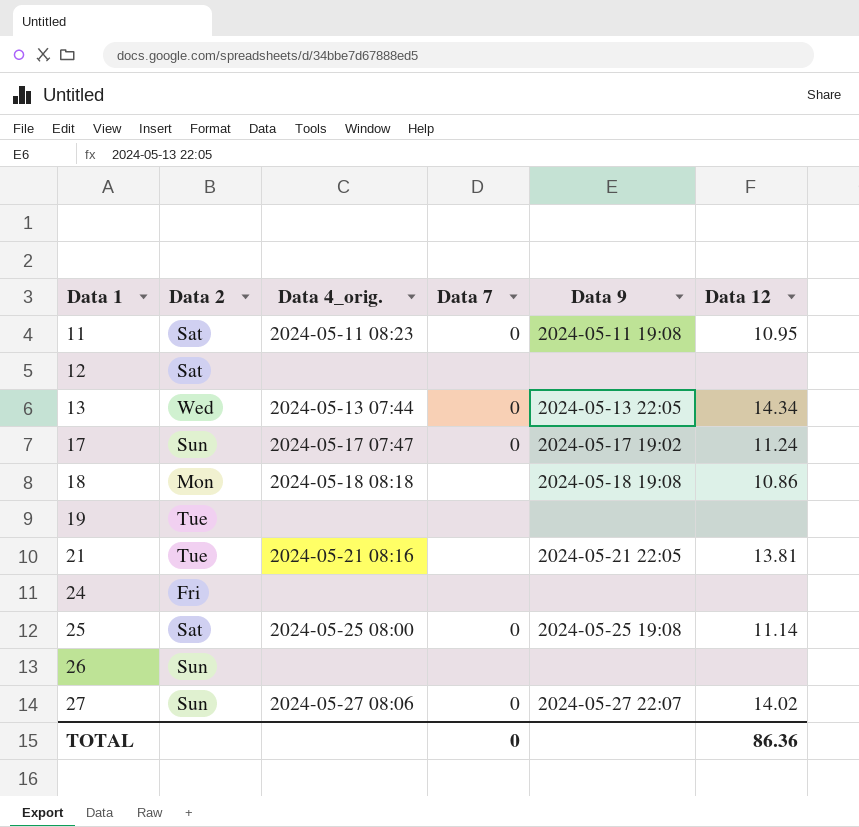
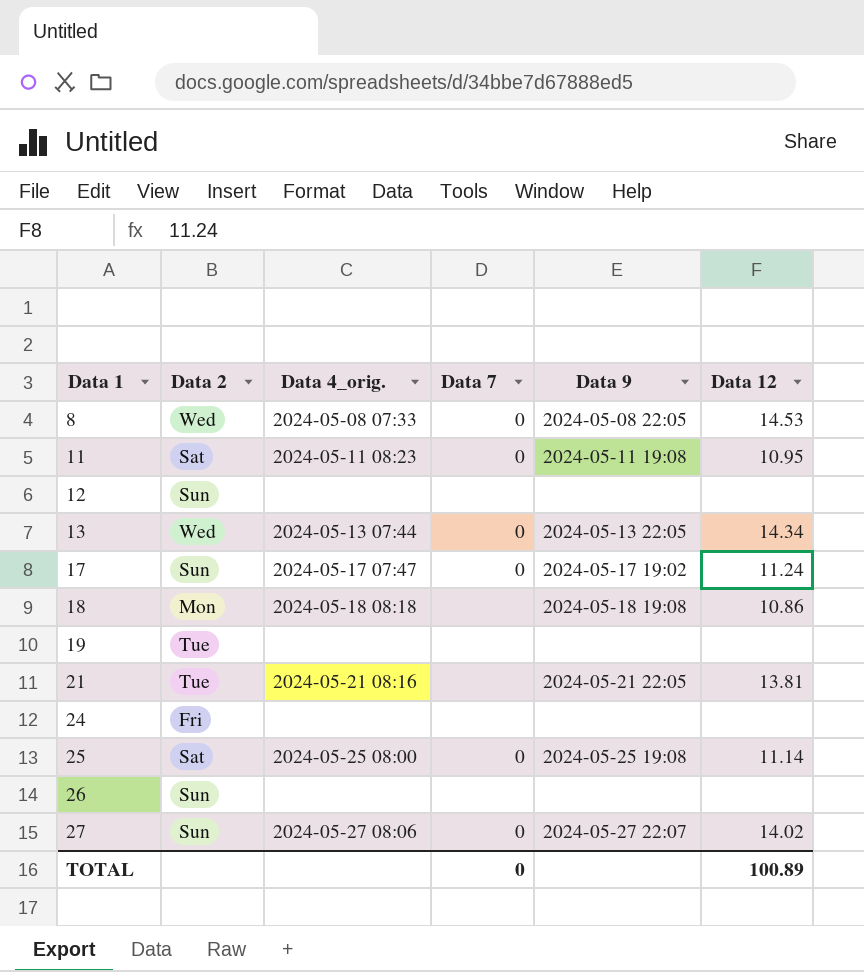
row 8: none -> Wed | 2024-05-08 07:33 | 0 | 2024-05-08 22:05 | 14.53
12 | Data 2: Sat -> Sun
TOTAL | Data 12: 86.36 -> 100.89

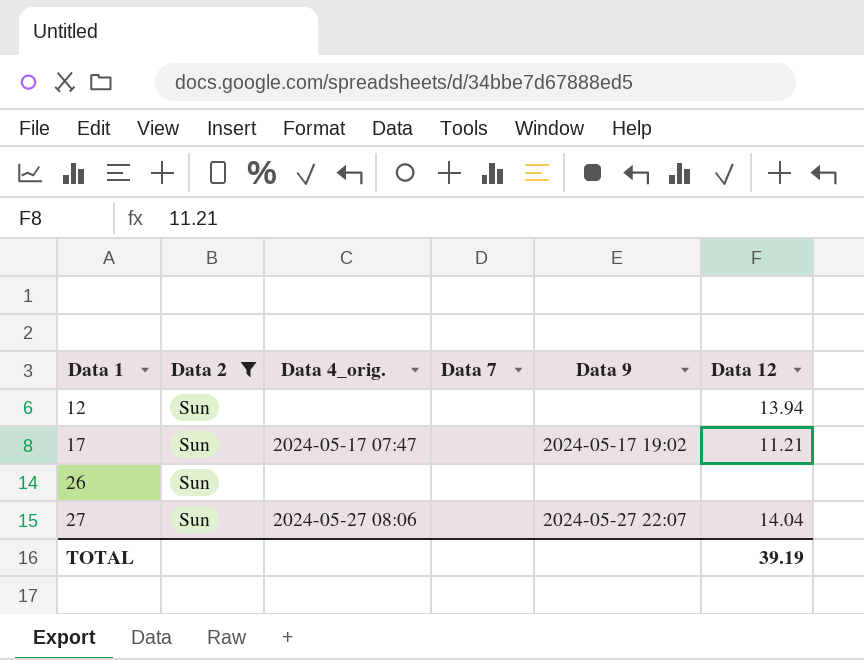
filter: none -> Data 2 = Sun
12 | Data 12: none -> 13.94
17 | Data 7: 0 -> none
17 | Data 12: 11.24 -> 11.21
27 | Data 7: 0 -> none
27 | Data 12: 14.02 -> 14.04
TOTAL | Data 7: 0 -> none
TOTAL | Data 12: 100.89 -> 39.19

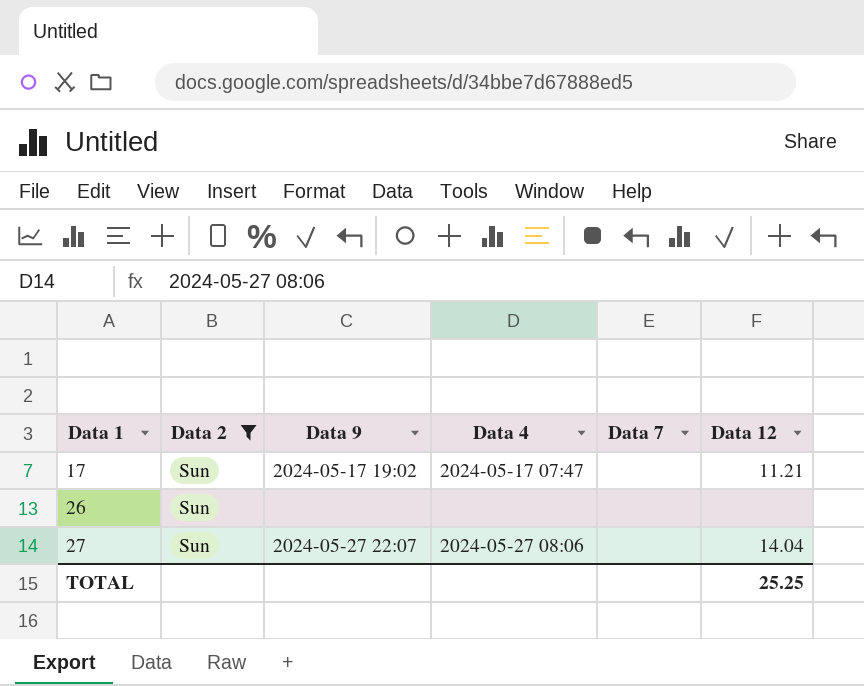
column Data 9 | position: 5 -> 3
column name: Data 4_orig. -> Data 4
row 12: Sun | none | none | none | 13.94 -> none
TOTAL | Data 12: 39.19 -> 25.25

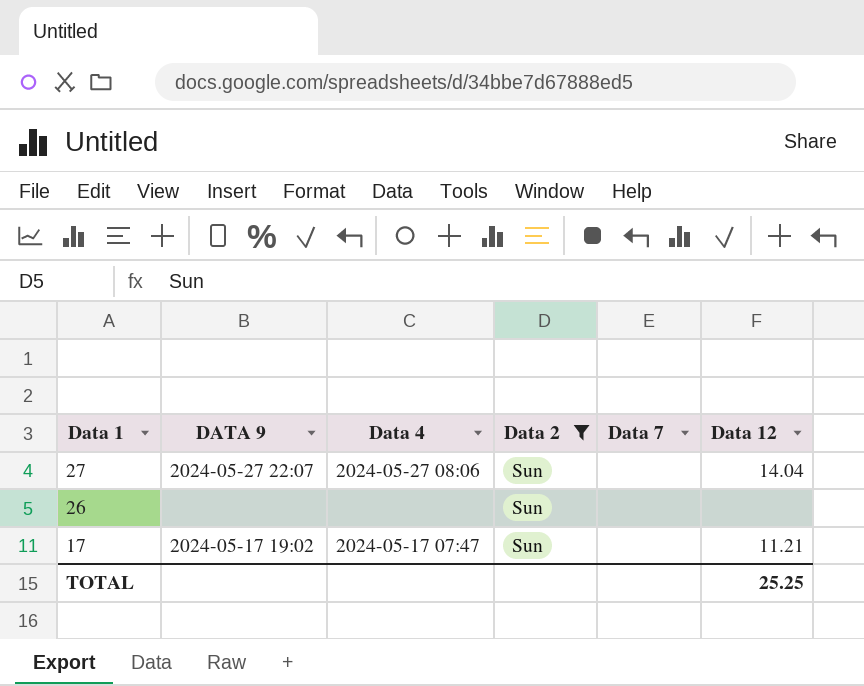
row order: Data 1 ascending -> Data 1 descending
column name: Data 9 -> DATA 9
column Data 2 | position: 2 -> 4

